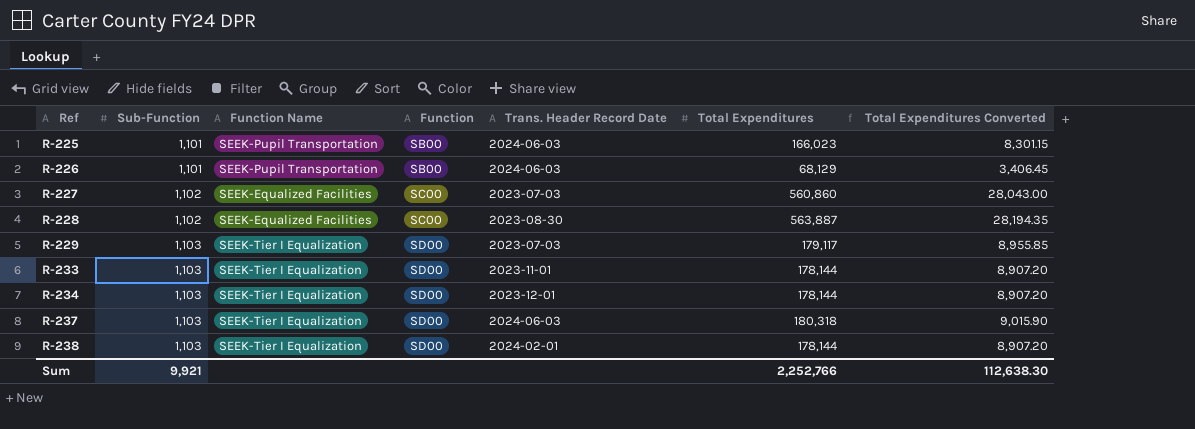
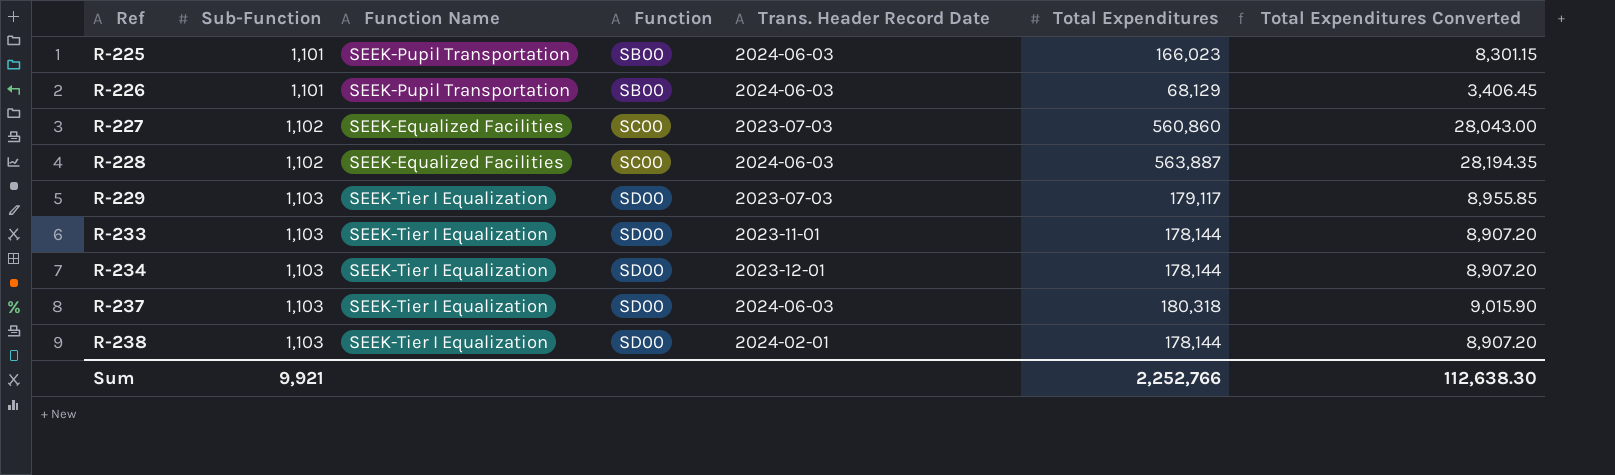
R-228 | Trans. Header Record Date: 2023-08-30 -> 2024-06-03

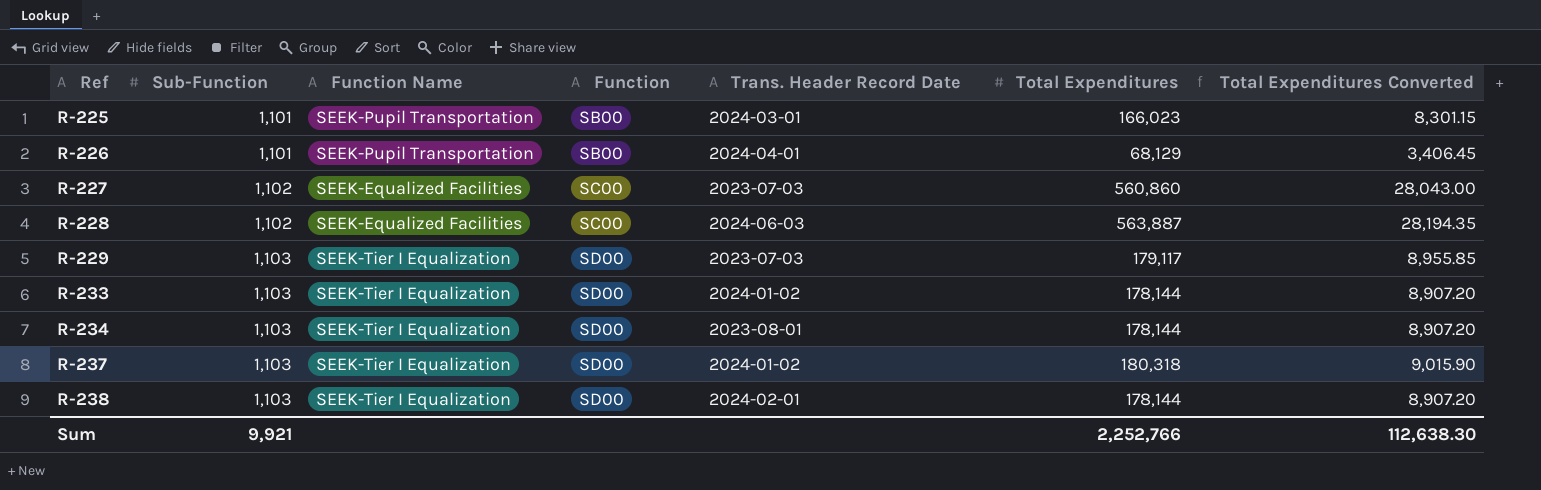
R-225 | Trans. Header Record Date: 2024-06-03 -> 2024-03-01
R-226 | Trans. Header Record Date: 2024-06-03 -> 2024-04-01
R-233 | Trans. Header Record Date: 2023-11-01 -> 2024-01-02
R-234 | Trans. Header Record Date: 2023-12-01 -> 2023-08-01
R-237 | Trans. Header Record Date: 2024-06-03 -> 2024-01-02

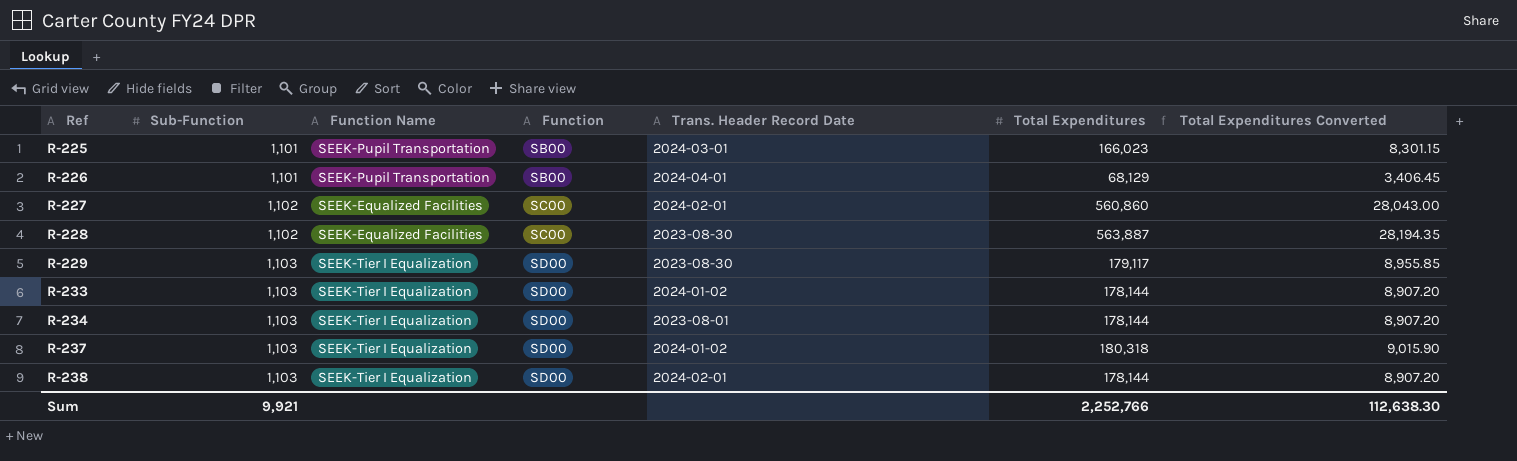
R-227 | Trans. Header Record Date: 2023-07-03 -> 2024-02-01
R-228 | Trans. Header Record Date: 2024-06-03 -> 2023-08-30
R-229 | Trans. Header Record Date: 2023-07-03 -> 2023-08-30

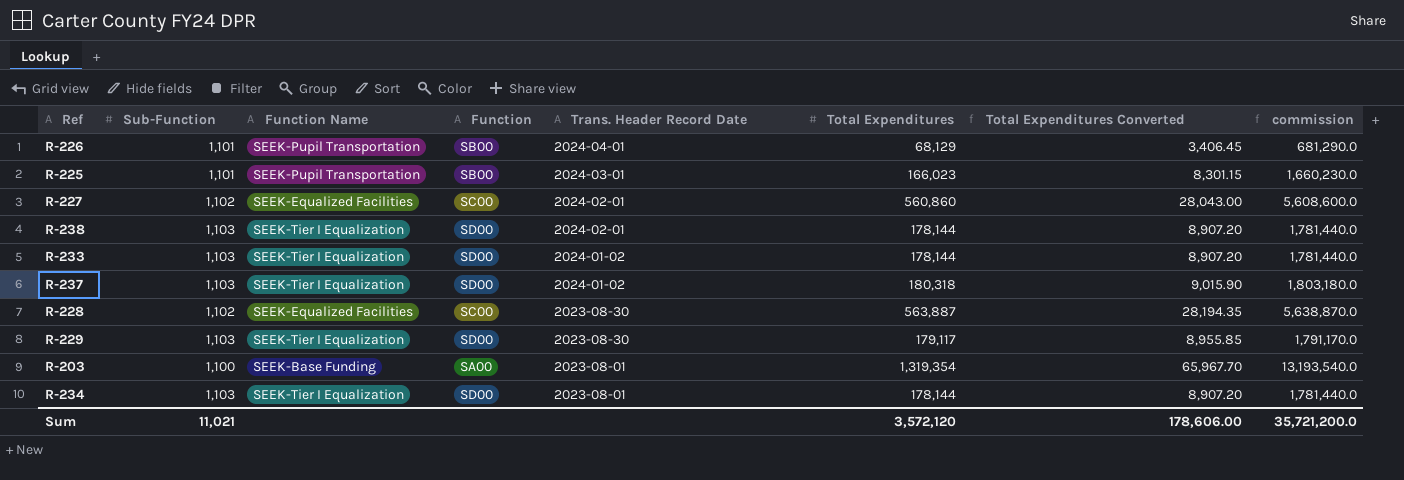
row order: Ref ascending -> Trans. Header Record Date descending
column commission | formula: none -> [Total Expenditures] * 10
row R-203: none -> 1,100 | SEEK-Base Funding | SA00 | 2023-08-01 | 1,319,354 | 65,967.70 | 13,193,540.0
Sum | Sub-Function: 9,921 -> 11,021
Sum | Total Expenditures: 2,252,766 -> 3,572,120
Sum | Total Expenditures Converted: 112,638.30 -> 178,606.00

